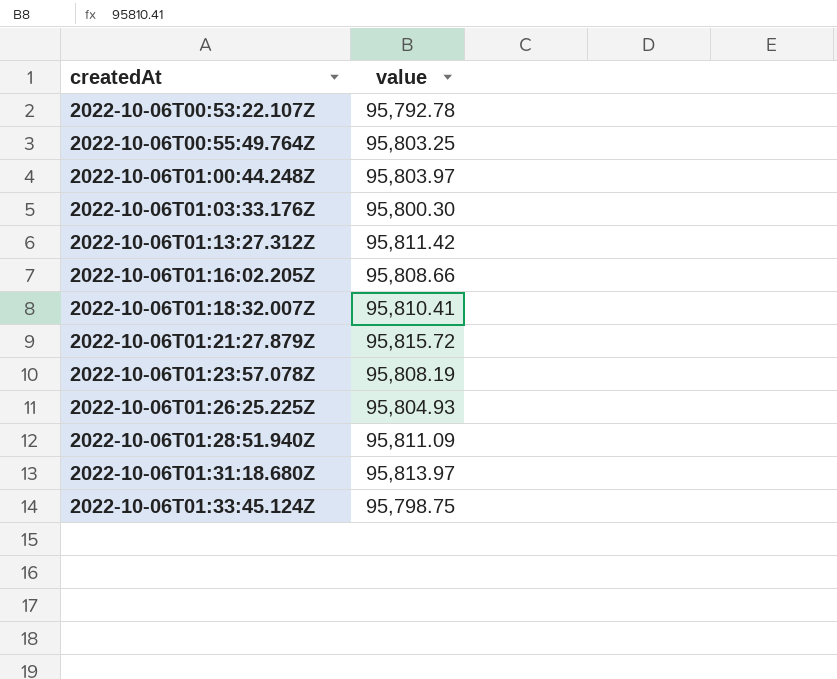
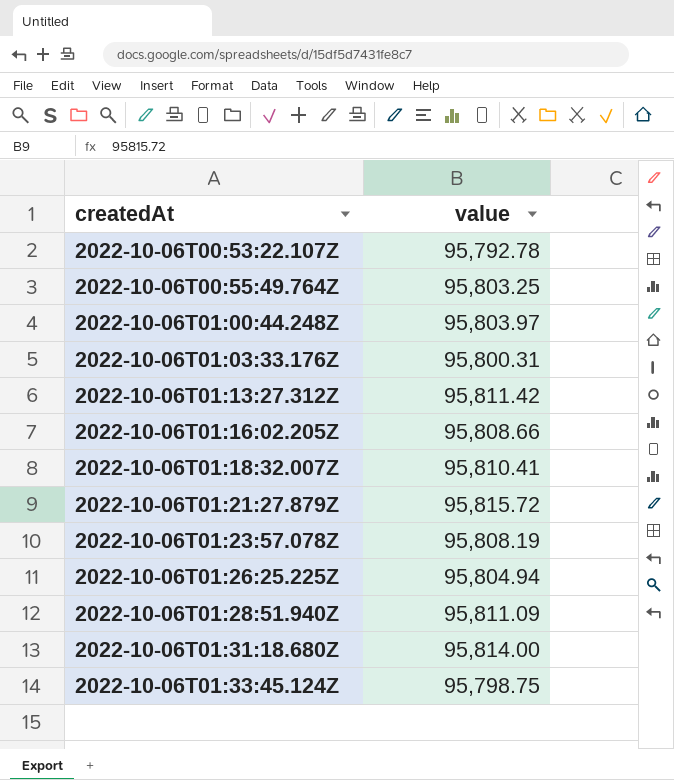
2022-10-06T01:03:33.176Z | value: 95,800.30 -> 95,800.31
2022-10-06T01:26:25.225Z | value: 95,804.93 -> 95,804.94
2022-10-06T01:31:18.680Z | value: 95,813.97 -> 95,814.00

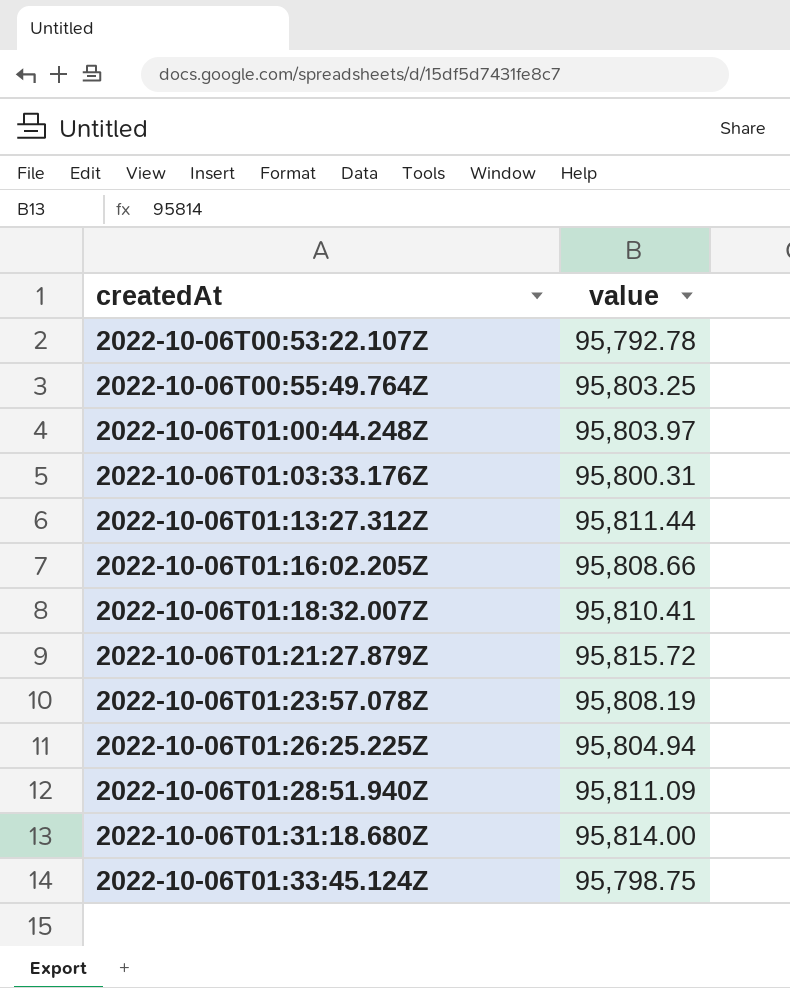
2022-10-06T01:13:27.312Z | value: 95,811.42 -> 95,811.44

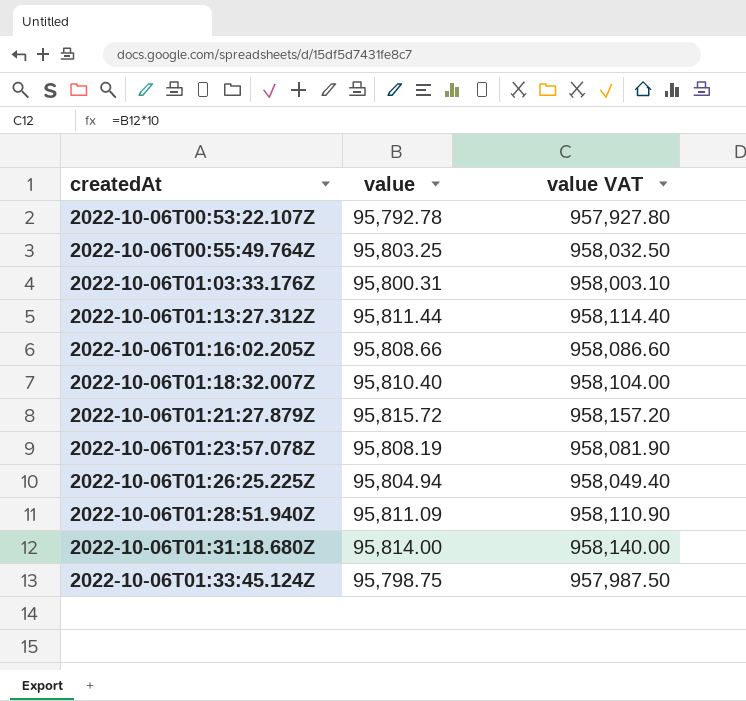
column value VAT | formula: none -> [value] * 10
row 2022-10-06T01:00:44.248Z: 95,803.97 -> none
2022-10-06T01:18:32.007Z | value: 95,810.41 -> 95,810.40

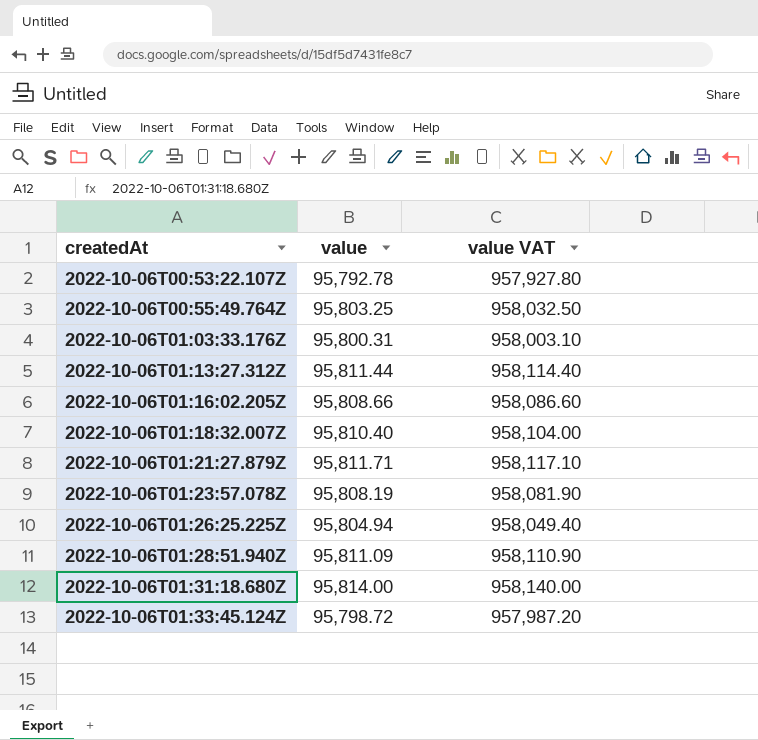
2022-10-06T01:21:27.879Z | value: 95,815.72 -> 95,811.71
2022-10-06T01:21:27.879Z | value VAT: 958,157.20 -> 958,117.10
2022-10-06T01:33:45.124Z | value: 95,798.75 -> 95,798.72
2022-10-06T01:33:45.124Z | value VAT: 957,987.50 -> 957,987.20

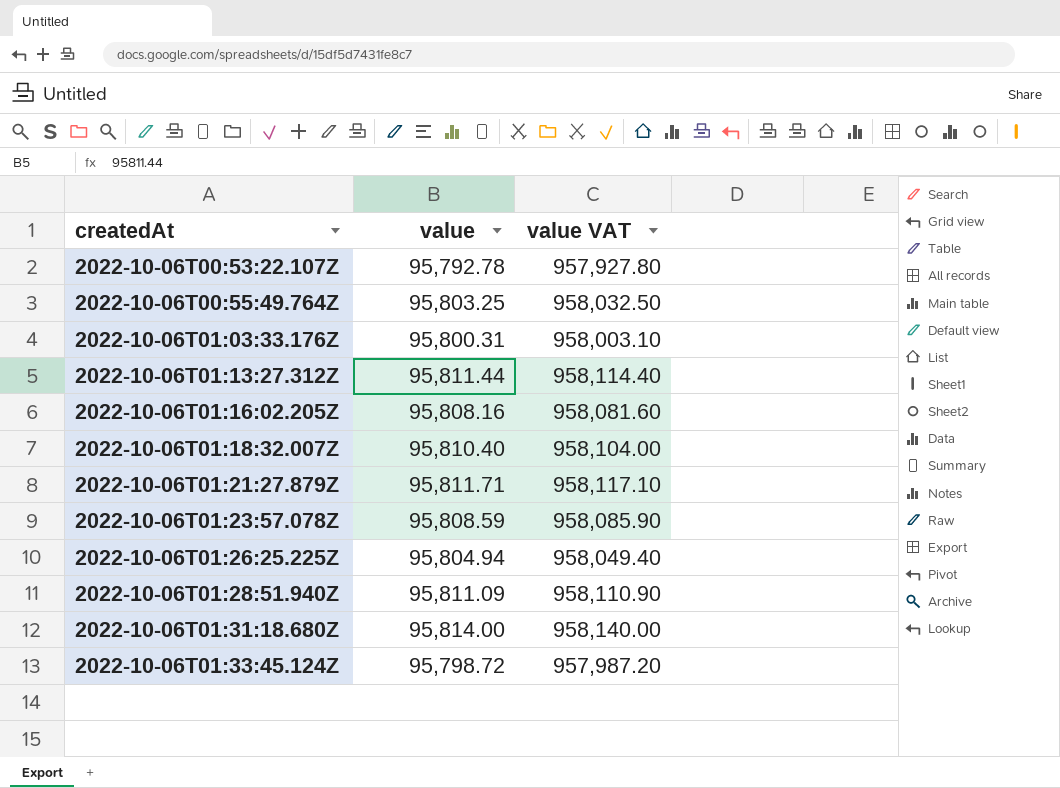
2022-10-06T01:16:02.205Z | value: 95,808.66 -> 95,808.16
2022-10-06T01:16:02.205Z | value VAT: 958,086.60 -> 958,081.60
2022-10-06T01:23:57.078Z | value: 95,808.19 -> 95,808.59
2022-10-06T01:23:57.078Z | value VAT: 958,081.90 -> 958,085.90

